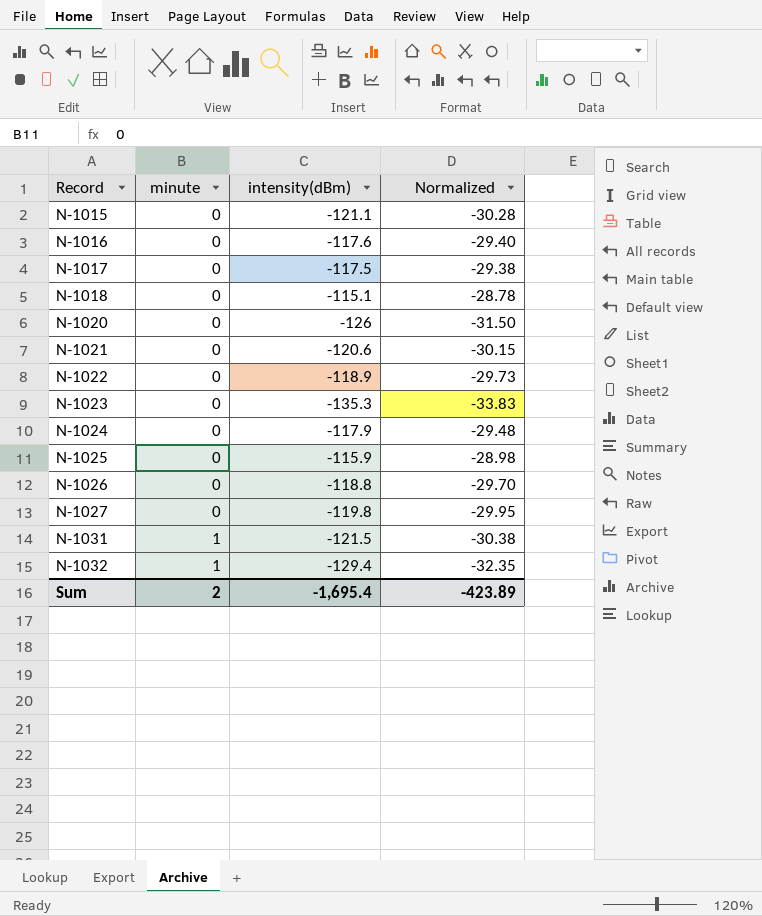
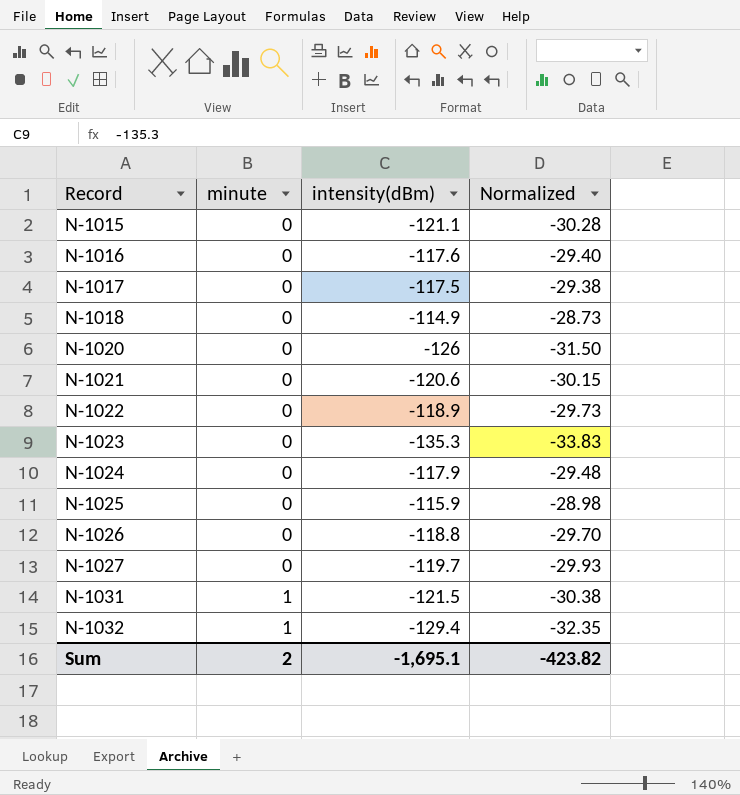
N-1018 | intensity(dBm): -115.1 -> -114.9
N-1018 | Normalized: -28.78 -> -28.73
N-1027 | intensity(dBm): -119.8 -> -119.7
N-1027 | Normalized: -29.95 -> -29.93
Sum | intensity(dBm): -1,695.4 -> -1,695.1
Sum | Normalized: -423.89 -> -423.82

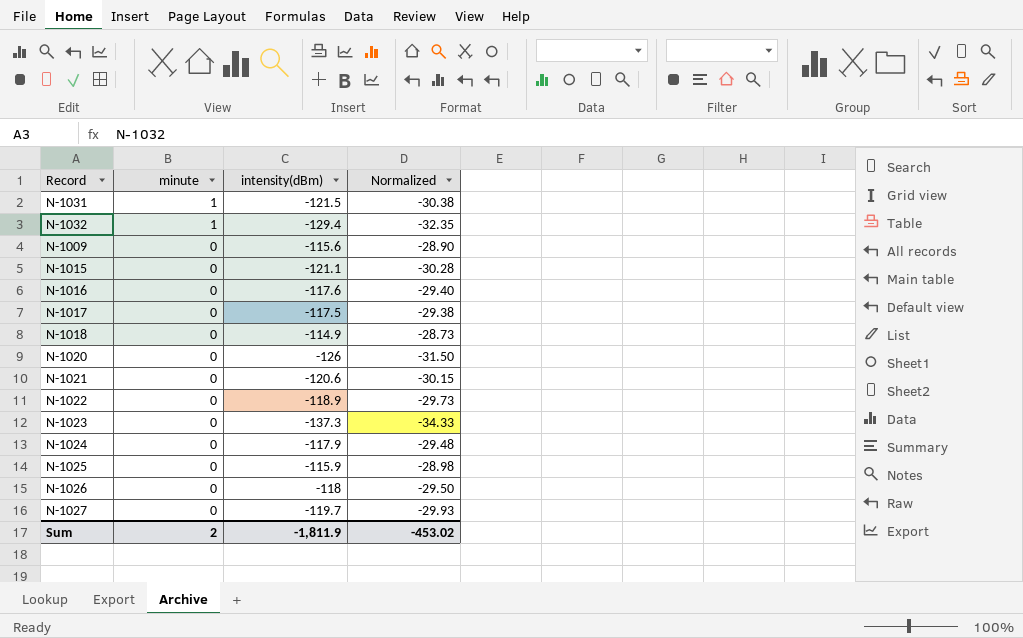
row order: Record ascending -> minute descending
row N-1009: none -> 0 | -115.6 | -28.90
N-1023 | intensity(dBm): -135.3 -> -137.3
N-1023 | Normalized: -33.83 -> -34.33
N-1026 | intensity(dBm): -118.8 -> -118
N-1026 | Normalized: -29.70 -> -29.50
Sum | intensity(dBm): -1,695.1 -> -1,811.9
Sum | Normalized: -423.82 -> -453.02

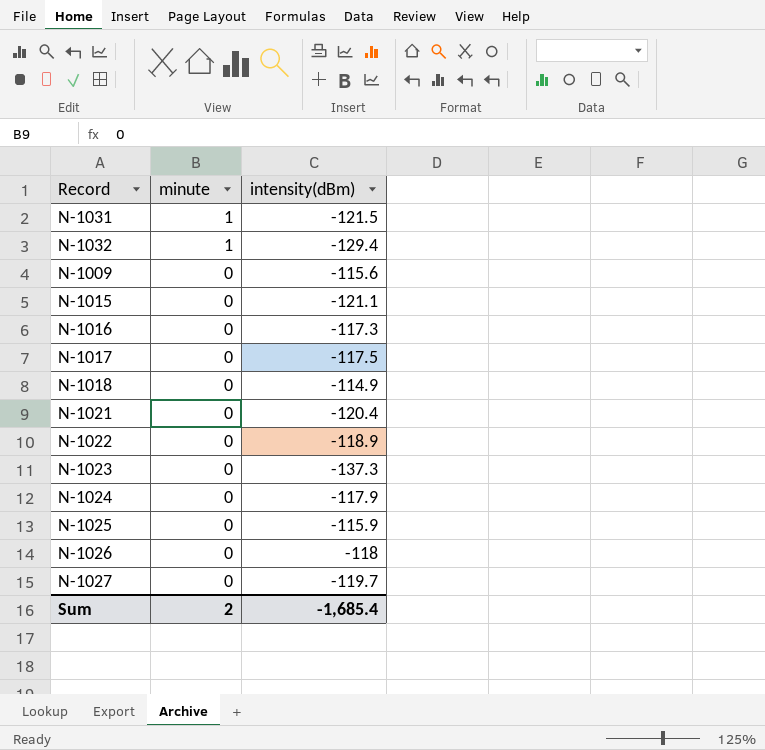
column Normalized | formula: [intensity(dBm)] * 0.25 -> none
row N-1020: 0 | -126 | -31.50 -> none
N-1016 | intensity(dBm): -117.6 -> -117.3
N-1021 | intensity(dBm): -120.6 -> -120.4
Sum | intensity(dBm): -1,811.9 -> -1,685.4

